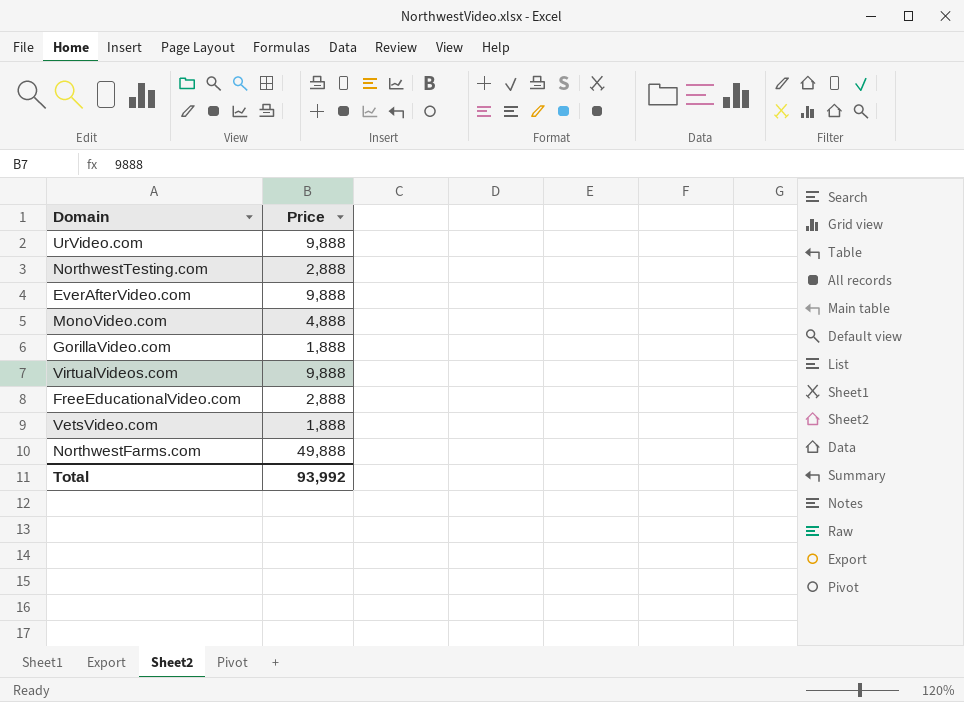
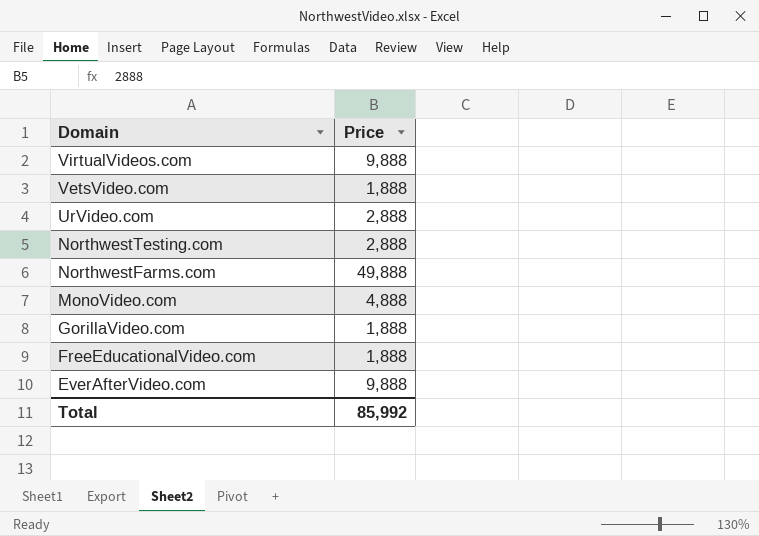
row order: none -> Domain descending
UrVideo.com | Price: 9,888 -> 2,888
FreeEducationalVideo.com | Price: 2,888 -> 1,888
Total | Price: 93,992 -> 85,992

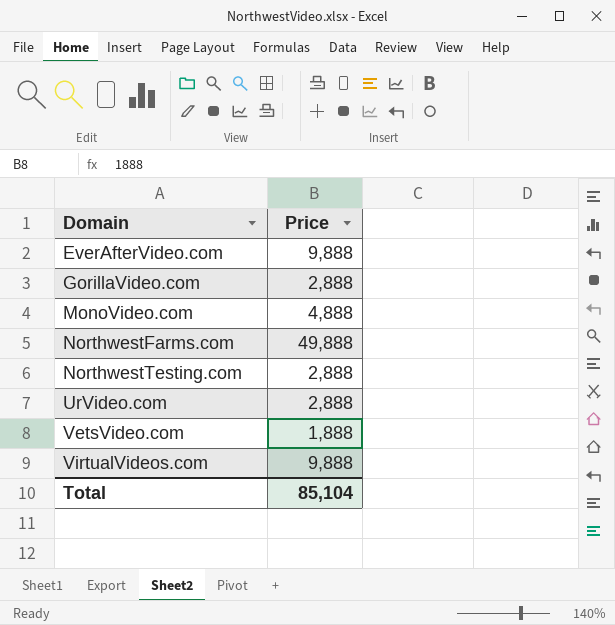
row order: Domain descending -> Domain ascending
row FreeEducationalVideo.com: 1,888 -> none
GorillaVideo.com | Price: 1,888 -> 2,888
Total | Price: 85,992 -> 85,104

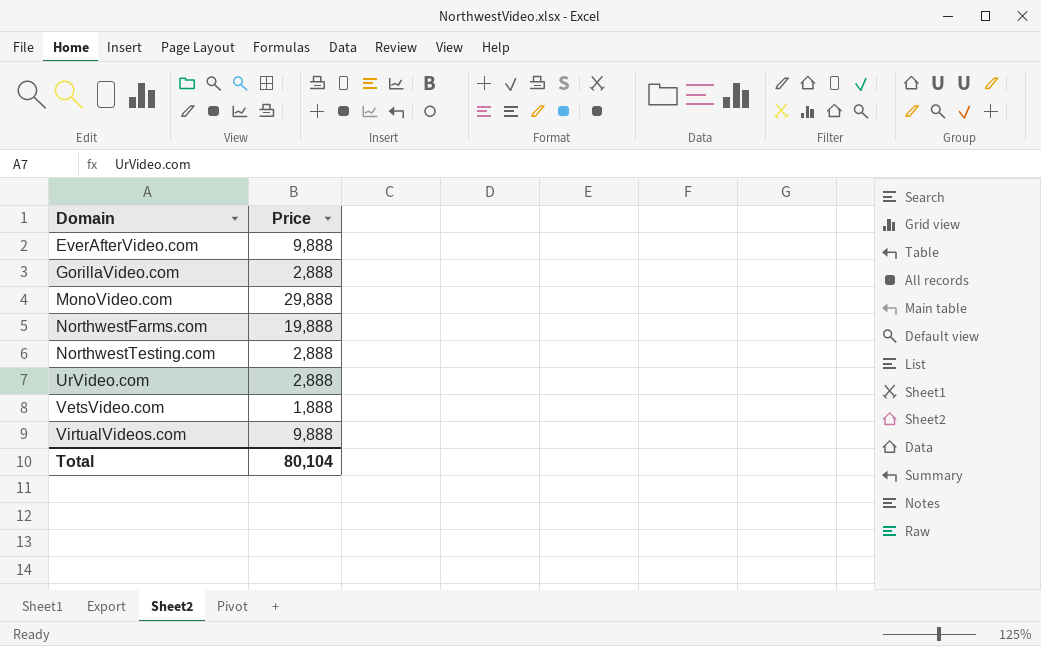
MonoVideo.com | Price: 4,888 -> 29,888
NorthwestFarms.com | Price: 49,888 -> 19,888
Total | Price: 85,104 -> 80,104

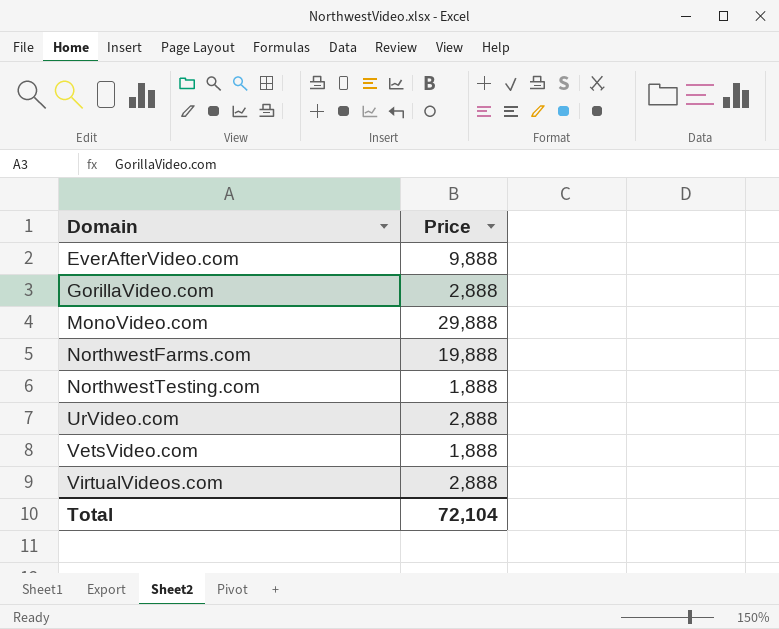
NorthwestTesting.com | Price: 2,888 -> 1,888
VirtualVideos.com | Price: 9,888 -> 2,888
Total | Price: 80,104 -> 72,104

